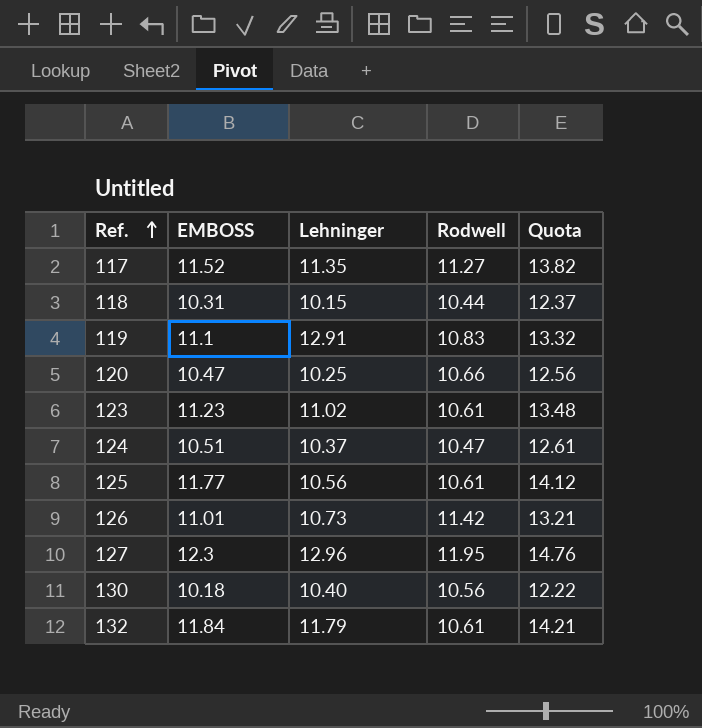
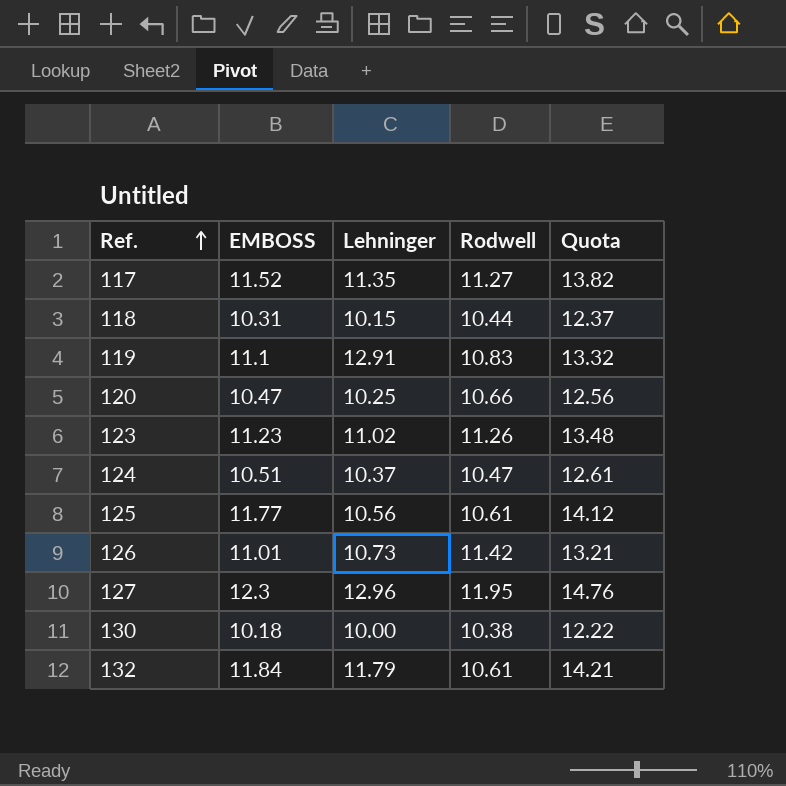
123 | Rodwell: 10.61 -> 11.26
130 | Lehninger: 10.40 -> 10.00
130 | Rodwell: 10.56 -> 10.38

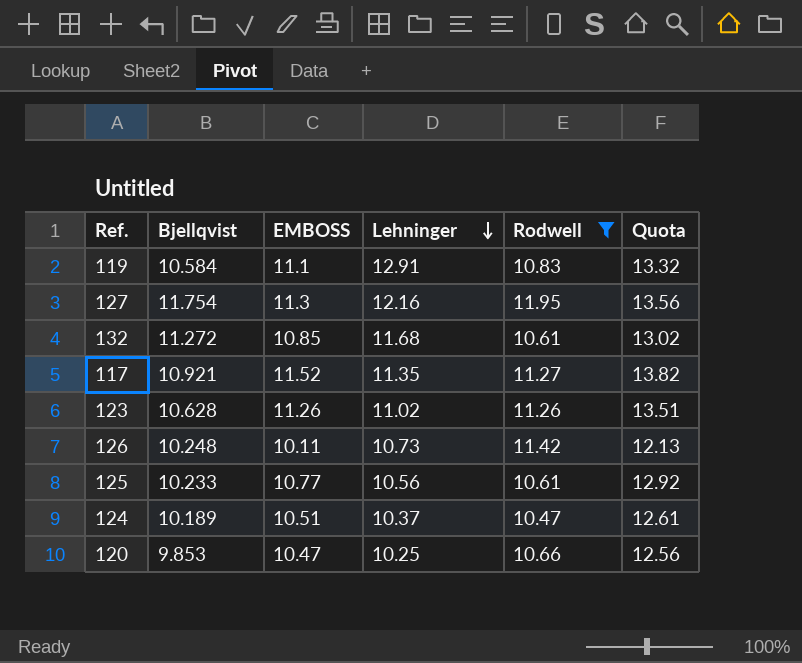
filter: none -> Rodwell >= 10.47
row order: Ref. ascending -> Lehninger descending
column Bjellqvist | position: none -> 2
127 | EMBOSS: 12.3 -> 11.3
127 | Lehninger: 12.96 -> 12.16
127 | Quota: 14.76 -> 13.56
132 | EMBOSS: 11.84 -> 10.85
132 | Lehninger: 11.79 -> 11.68
132 | Quota: 14.21 -> 13.02
123 | EMBOSS: 11.23 -> 11.26
123 | Quota: 13.48 -> 13.51
126 | EMBOSS: 11.01 -> 10.11
126 | Quota: 13.21 -> 12.13
125 | EMBOSS: 11.77 -> 10.77
125 | Quota: 14.12 -> 12.92

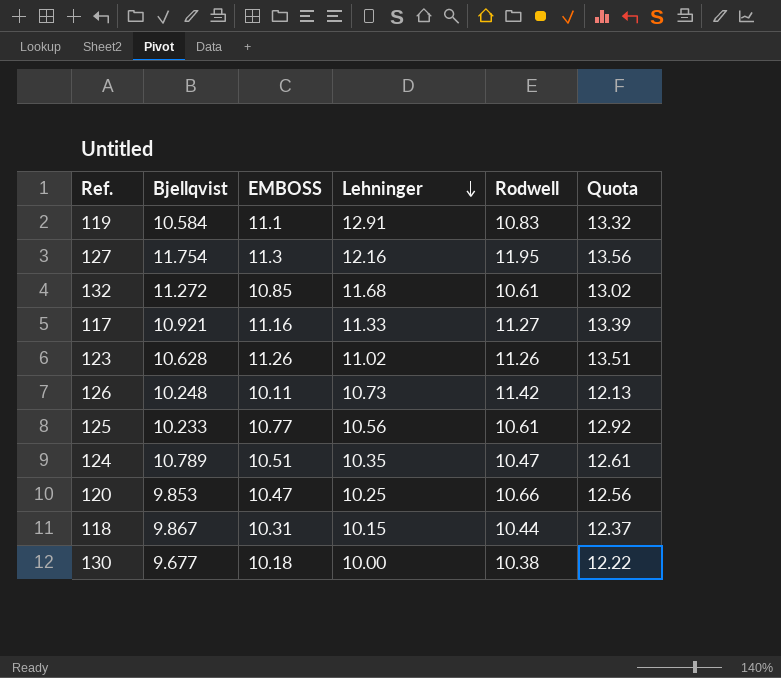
filter: Rodwell >= 10.47 -> none
117 | EMBOSS: 11.52 -> 11.16
117 | Lehninger: 11.35 -> 11.33
117 | Quota: 13.82 -> 13.39
124 | Bjellqvist: 10.189 -> 10.789
124 | Lehninger: 10.37 -> 10.35

